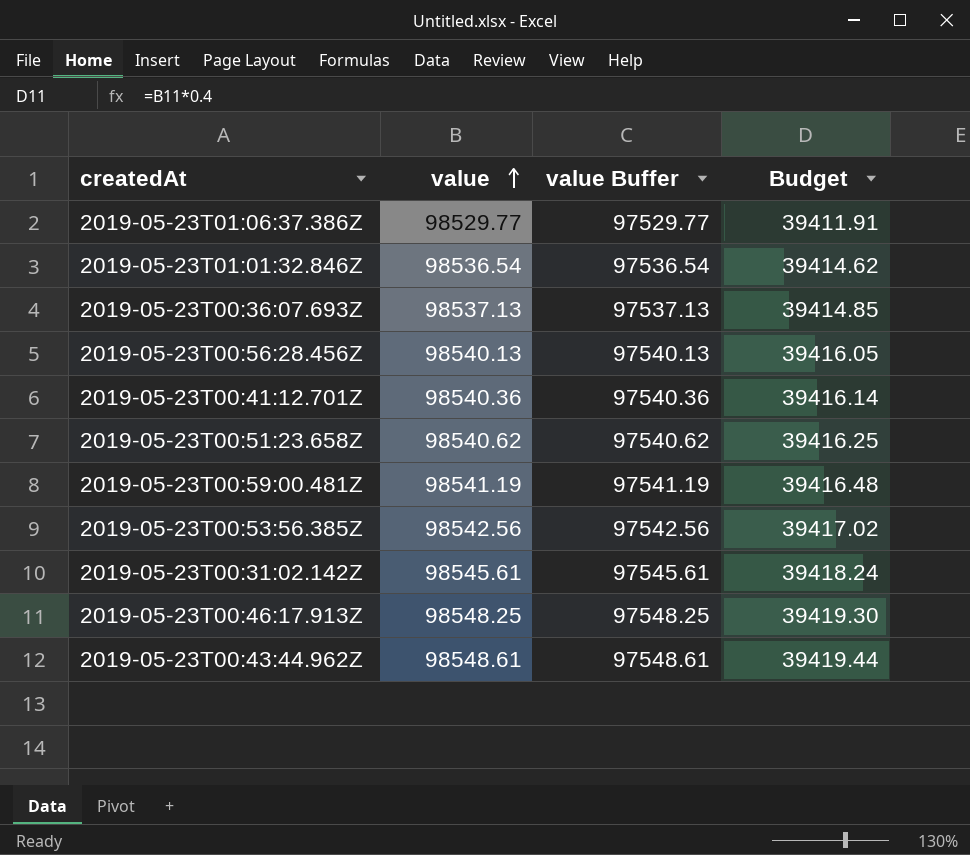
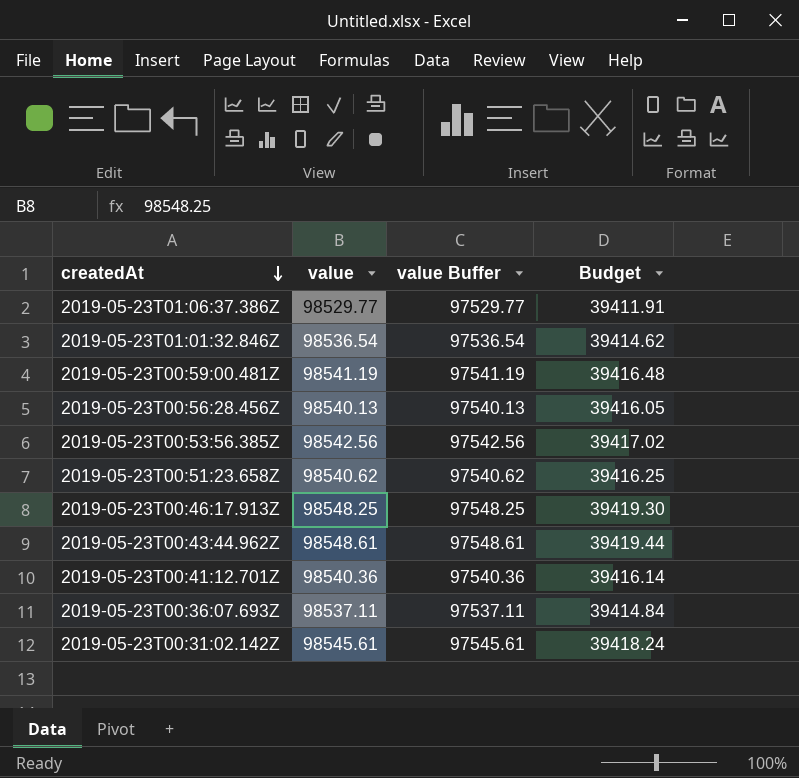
row order: value ascending -> createdAt descending
2019-05-23T00:36:07.693Z | value: 98537.13 -> 98537.11
2019-05-23T00:36:07.693Z | value Buffer: 97537.13 -> 97537.11
2019-05-23T00:36:07.693Z | Budget: 39414.85 -> 39414.84

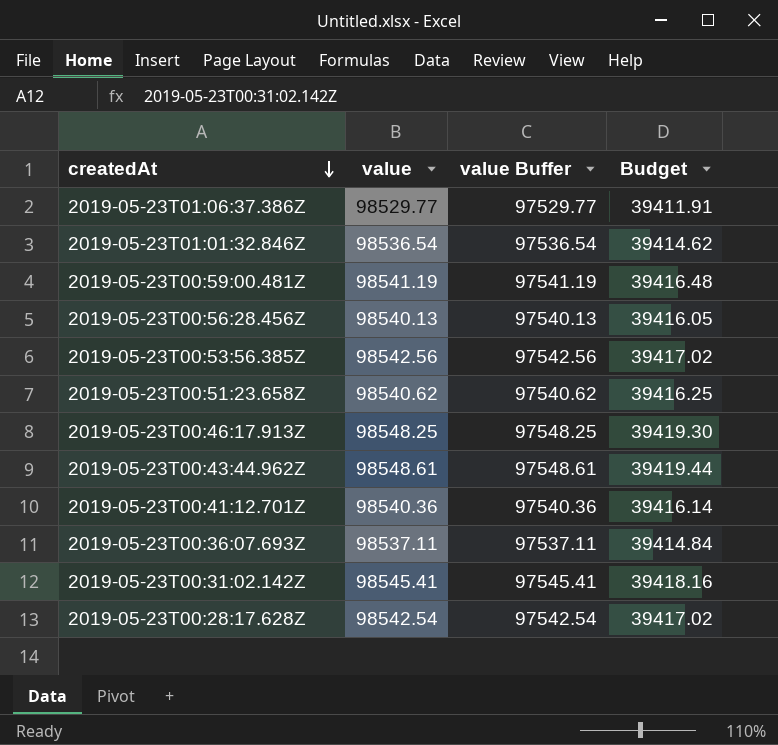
2019-05-23T00:31:02.142Z | value: 98545.61 -> 98545.41
2019-05-23T00:31:02.142Z | value Buffer: 97545.61 -> 97545.41
2019-05-23T00:31:02.142Z | Budget: 39418.24 -> 39418.16
row 2019-05-23T00:28:17.628Z: none -> 98542.54 | 97542.54 | 39417.02

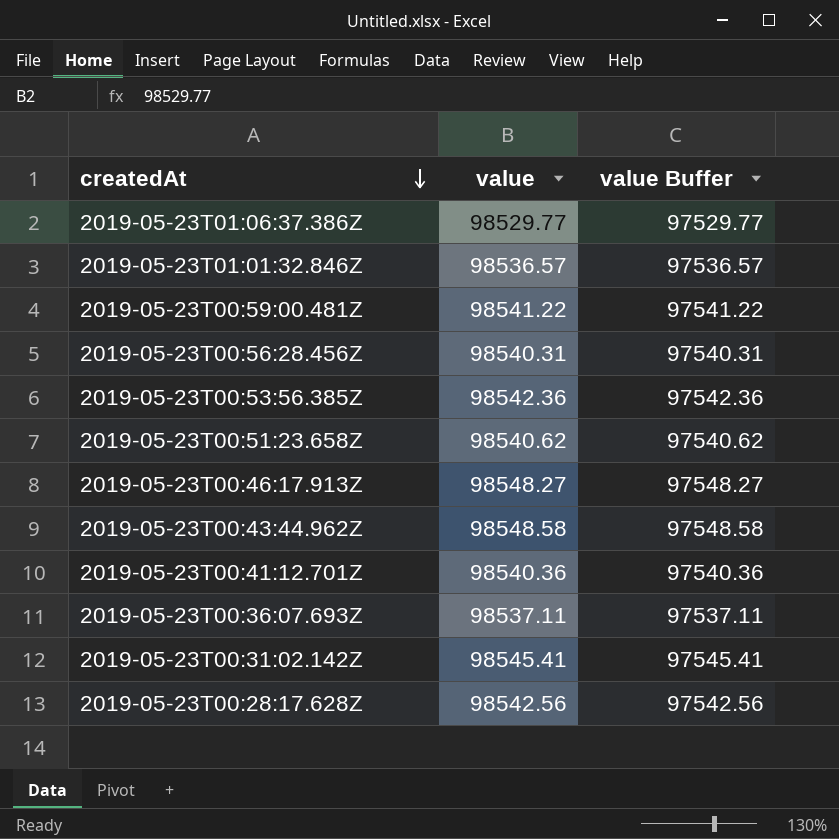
column Budget | formula: [value] * 0.4 -> none
2019-05-23T01:01:32.846Z | value: 98536.54 -> 98536.57
2019-05-23T01:01:32.846Z | value Buffer: 97536.54 -> 97536.57
2019-05-23T00:59:00.481Z | value: 98541.19 -> 98541.22
2019-05-23T00:59:00.481Z | value Buffer: 97541.19 -> 97541.22
2019-05-23T00:56:28.456Z | value: 98540.13 -> 98540.31
2019-05-23T00:56:28.456Z | value Buffer: 97540.13 -> 97540.31
2019-05-23T00:53:56.385Z | value: 98542.56 -> 98542.36
2019-05-23T00:53:56.385Z | value Buffer: 97542.56 -> 97542.36
2019-05-23T00:46:17.913Z | value: 98548.25 -> 98548.27
2019-05-23T00:46:17.913Z | value Buffer: 97548.25 -> 97548.27
2019-05-23T00:43:44.962Z | value: 98548.61 -> 98548.58
2019-05-23T00:43:44.962Z | value Buffer: 97548.61 -> 97548.58
2019-05-23T00:28:17.628Z | value: 98542.54 -> 98542.56
2019-05-23T00:28:17.628Z | value Buffer: 97542.54 -> 97542.56

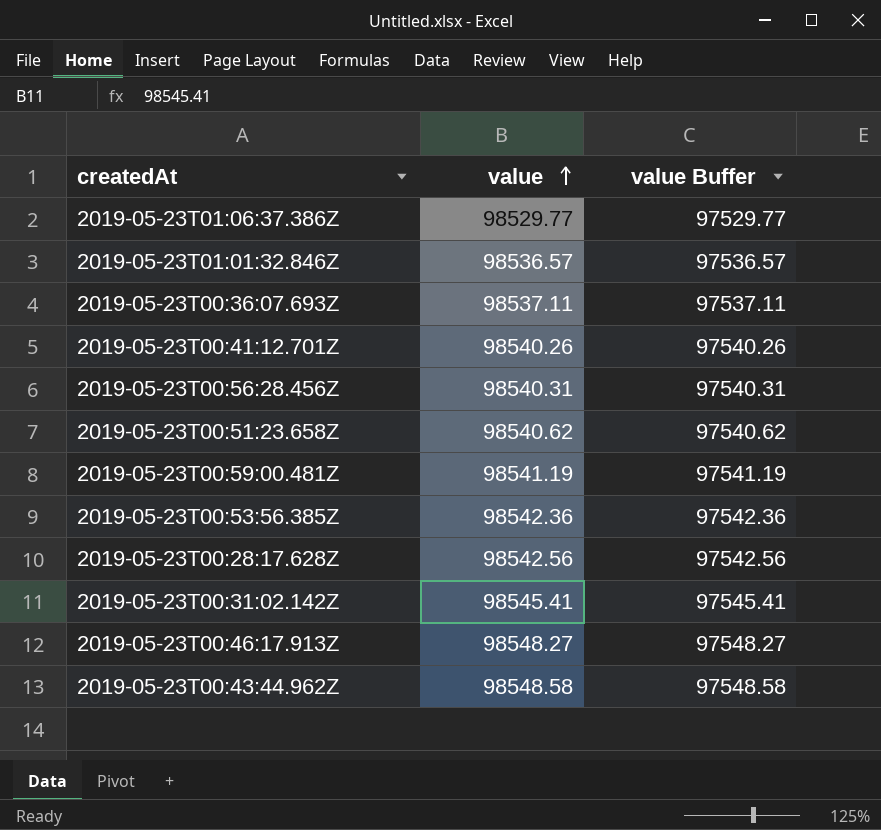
row order: createdAt descending -> value ascending
2019-05-23T00:41:12.701Z | value: 98540.36 -> 98540.26
2019-05-23T00:41:12.701Z | value Buffer: 97540.36 -> 97540.26
2019-05-23T00:59:00.481Z | value: 98541.22 -> 98541.19
2019-05-23T00:59:00.481Z | value Buffer: 97541.22 -> 97541.19

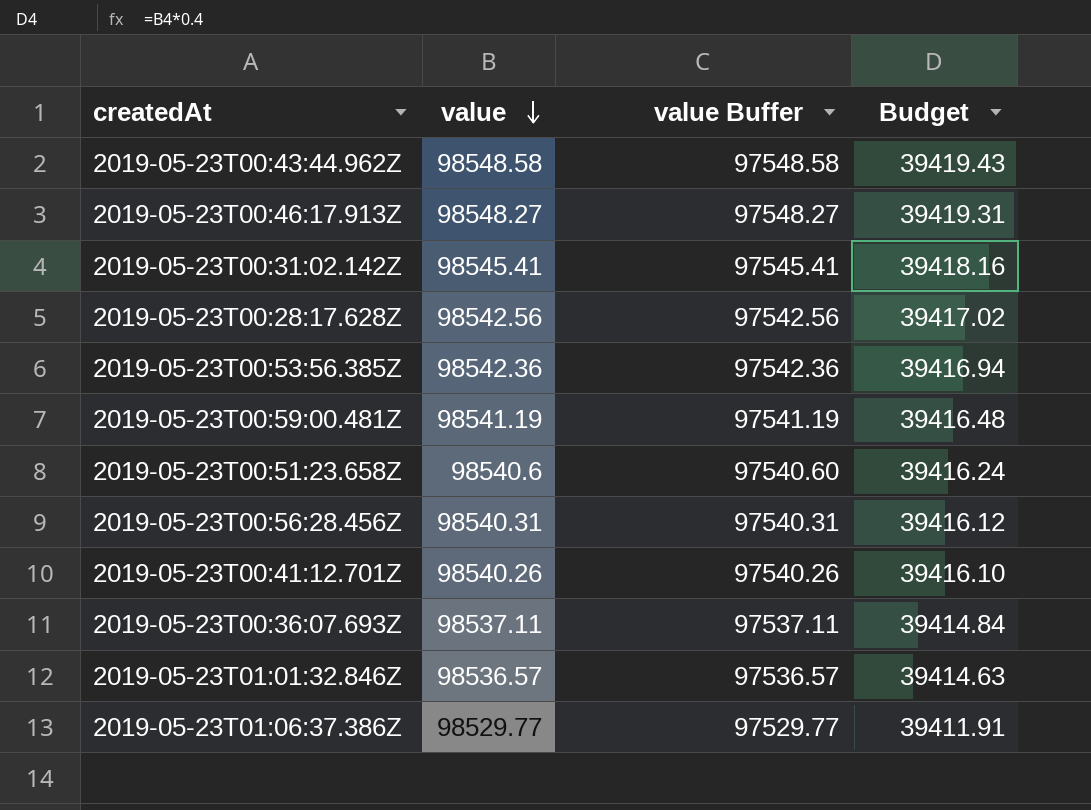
row order: value ascending -> value descending
column Budget | formula: none -> [value] * 0.4
2019-05-23T00:51:23.658Z | value: 98540.62 -> 98540.6
2019-05-23T00:51:23.658Z | value Buffer: 97540.62 -> 97540.60

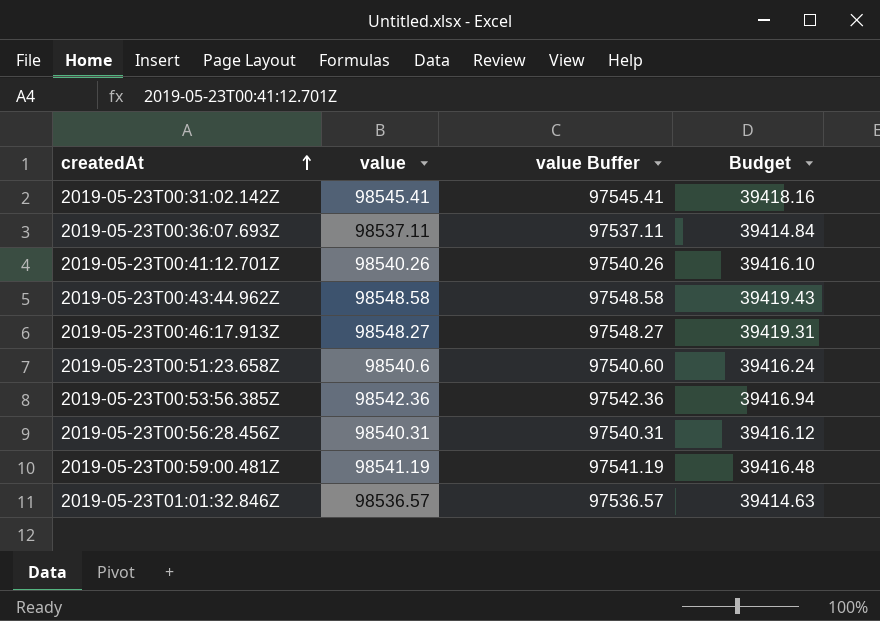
row order: value descending -> createdAt ascending
row 2019-05-23T00:28:17.628Z: 98542.56 | 97542.56 | 39417.02 -> none
row 2019-05-23T01:06:37.386Z: 98529.77 | 97529.77 | 39411.91 -> none

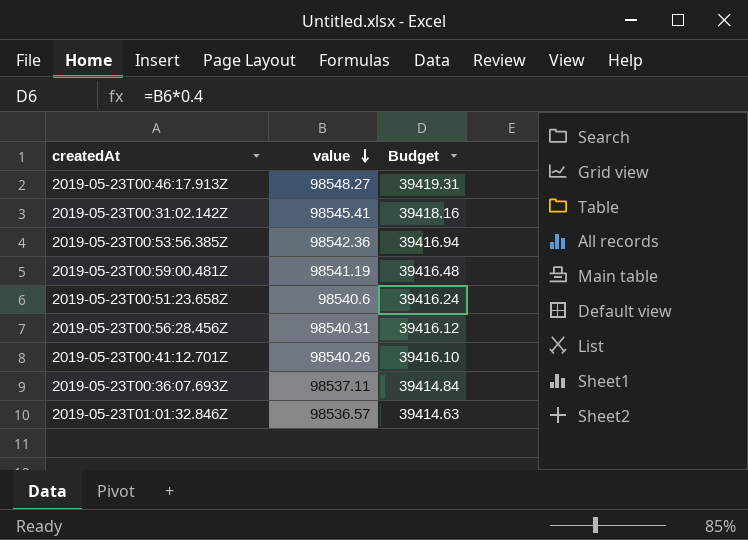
row order: createdAt ascending -> value descending
column value Buffer | formula: [value] - 1000 -> none
row 2019-05-23T00:43:44.962Z: 98548.58 | 97548.58 | 39419.43 -> none

